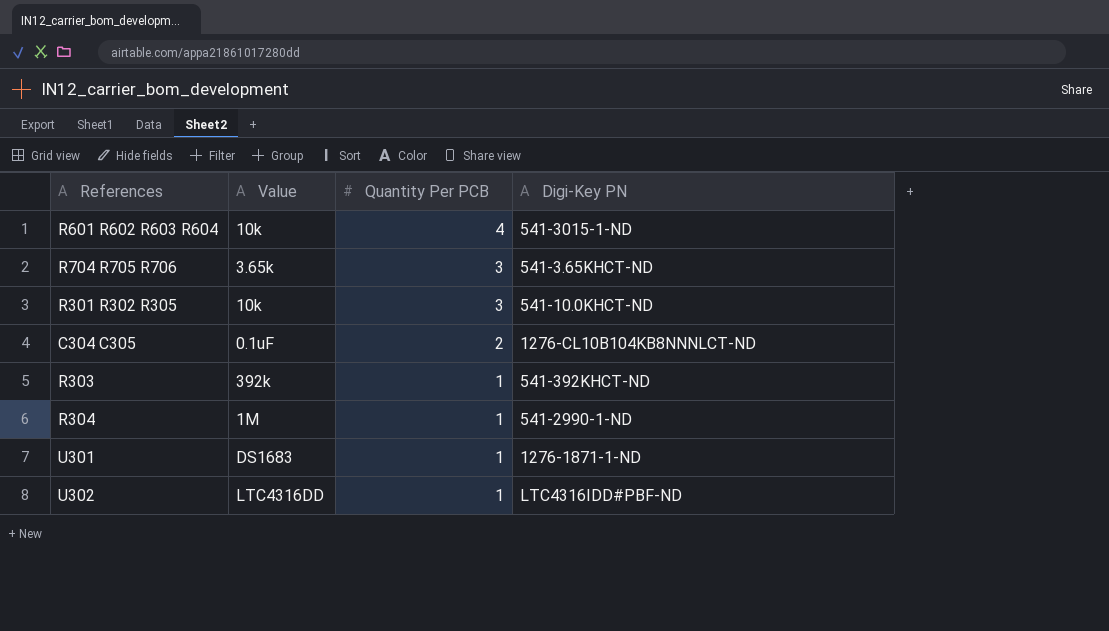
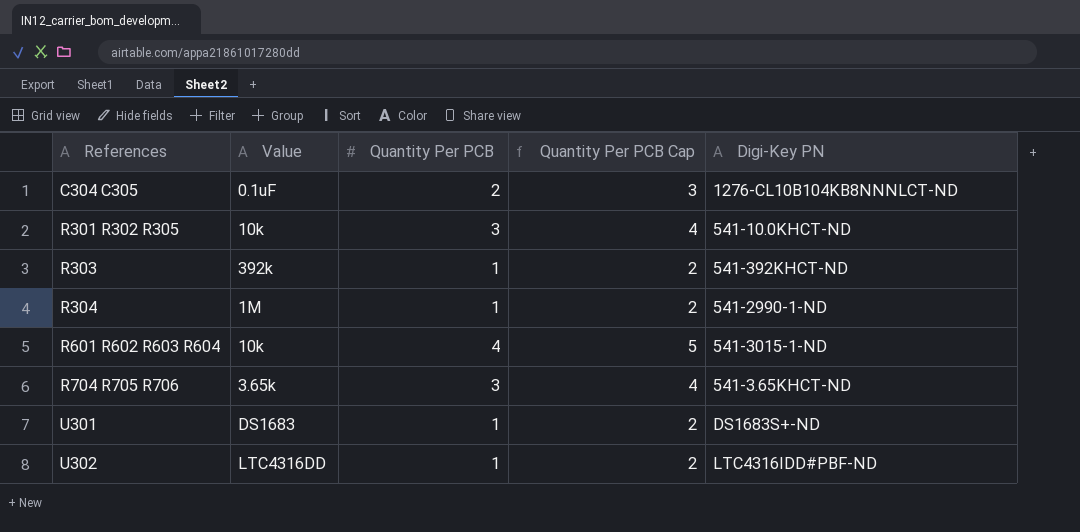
row order: Quantity Per PCB descending -> References ascending
column Quantity Per PCB Cap | formula: none -> [Quantity Per PCB] + 1
U301 | Digi-Key PN: 1276-1871-1-ND -> DS1683S+-ND

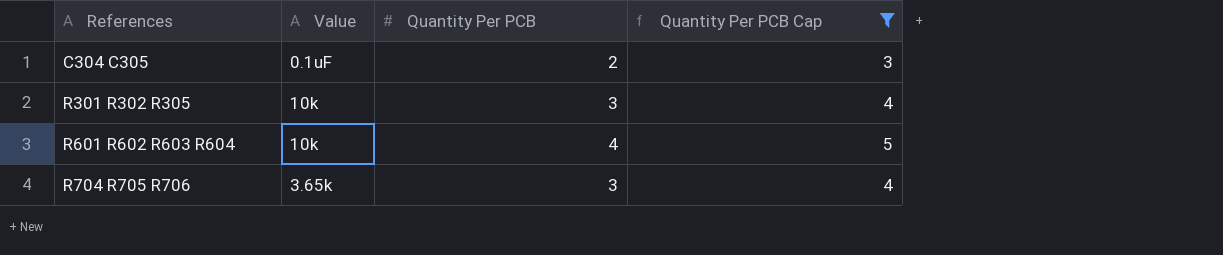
filter: none -> Quantity Per PCB Cap != 2
column Digi-Key PN | position: 5 -> none

